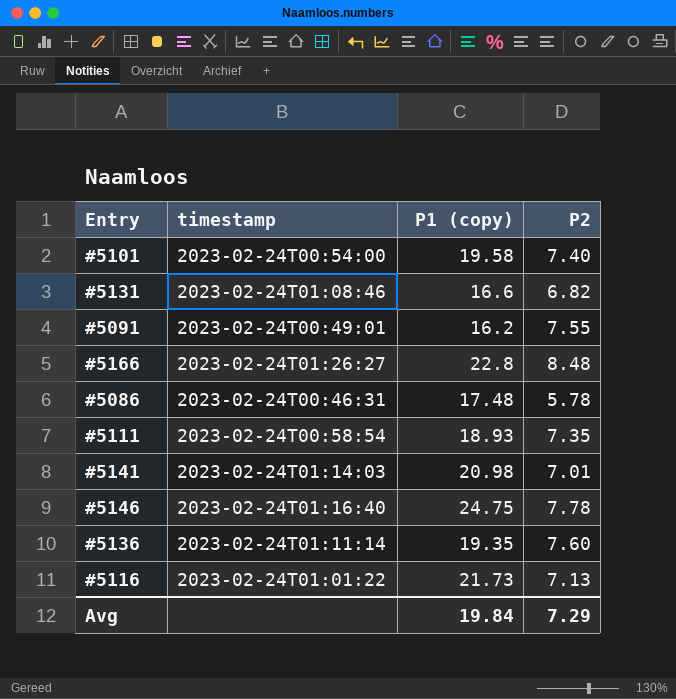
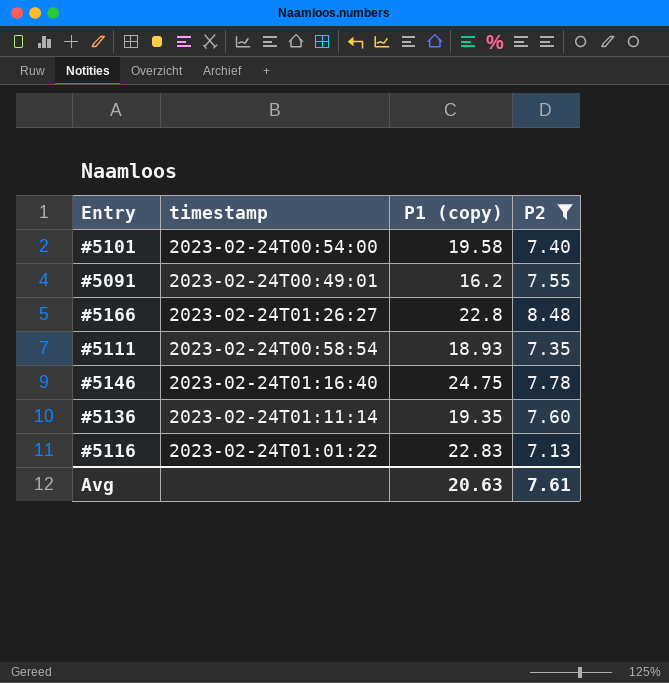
filter: none -> P2 >= 7.13
#5116 | P1 (copy): 21.73 -> 22.83
Avg | P1 (copy): 19.84 -> 20.63
Avg | P2: 7.29 -> 7.61

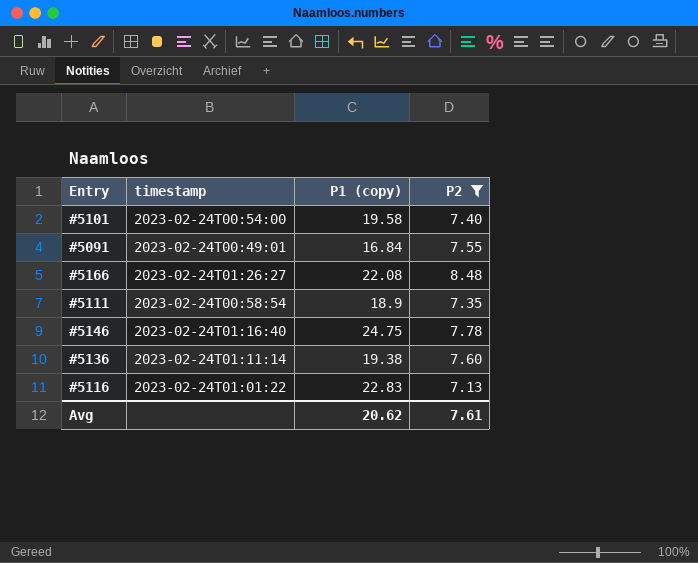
#5091 | P1 (copy): 16.2 -> 16.84
#5166 | P1 (copy): 22.8 -> 22.08
#5111 | P1 (copy): 18.93 -> 18.9
#5136 | P1 (copy): 19.35 -> 19.38
Avg | P1 (copy): 20.63 -> 20.62

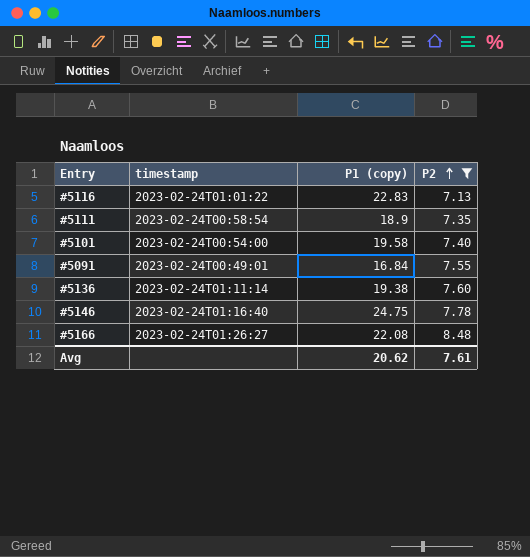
row order: none -> P2 ascending

